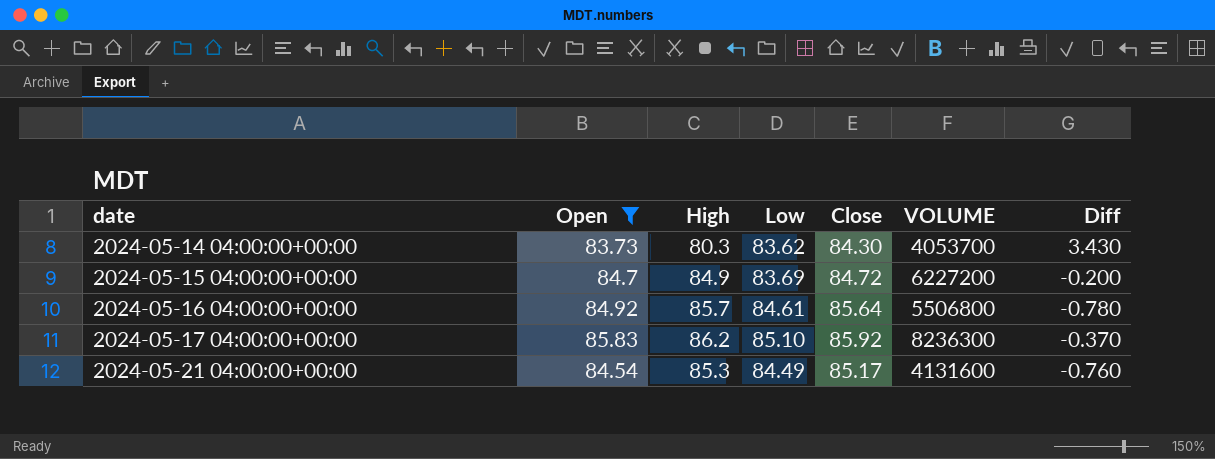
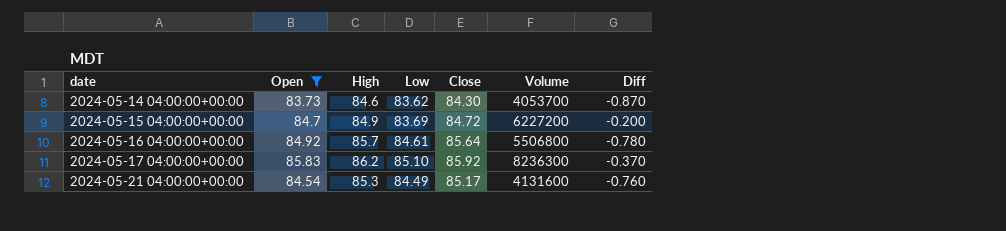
column name: VOLUME -> Volume
2024-05-14 04:00:00+00:00 | High: 80.3 -> 84.6
2024-05-14 04:00:00+00:00 | Diff: 3.430 -> -0.870

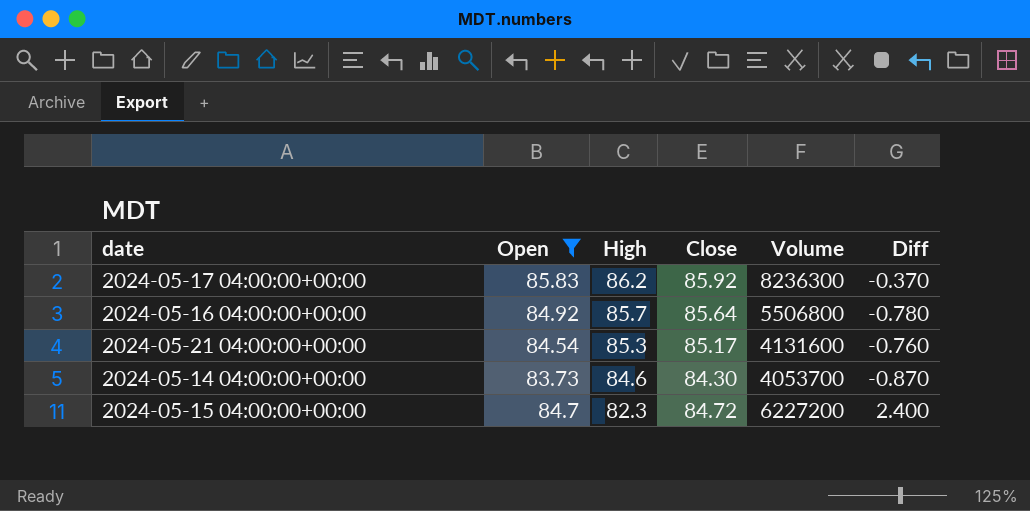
row order: date ascending -> High descending
column Low | position: 4 -> none
2024-05-15 04:00:00+00:00 | High: 84.9 -> 82.3
2024-05-15 04:00:00+00:00 | Diff: -0.200 -> 2.400

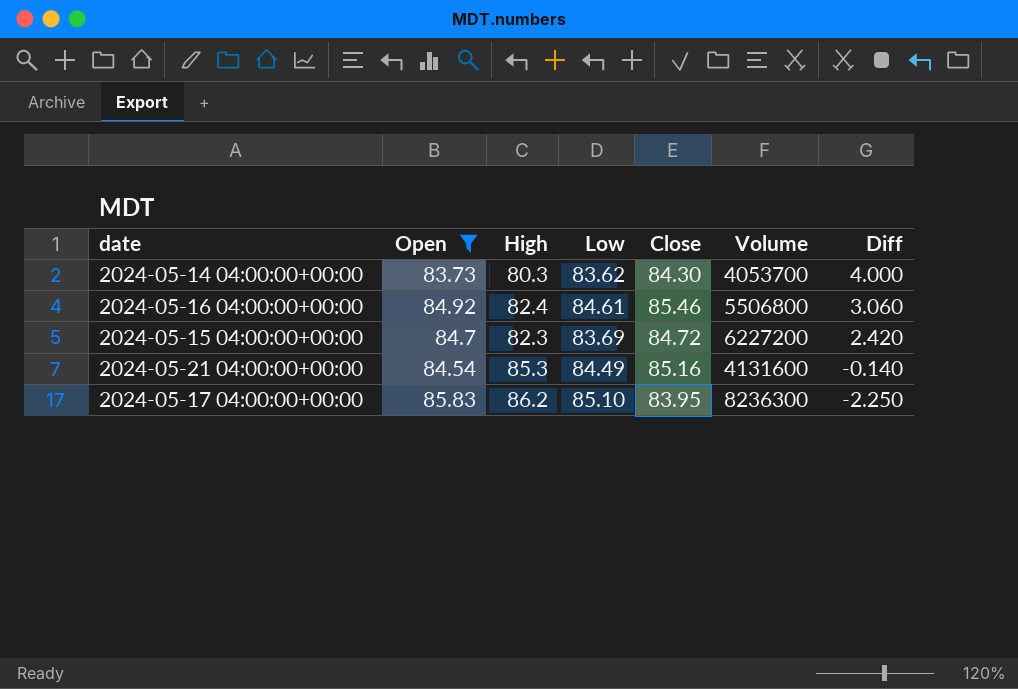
row order: High descending -> Diff descending
column Low | position: none -> 4
column Diff | formula: [Open] - [High] -> [Close] - [High]
2024-05-14 04:00:00+00:00 | High: 84.6 -> 80.3
2024-05-16 04:00:00+00:00 | High: 85.7 -> 82.4
2024-05-16 04:00:00+00:00 | Close: 85.64 -> 85.46
2024-05-21 04:00:00+00:00 | Close: 85.17 -> 85.16
2024-05-17 04:00:00+00:00 | Close: 85.92 -> 83.95

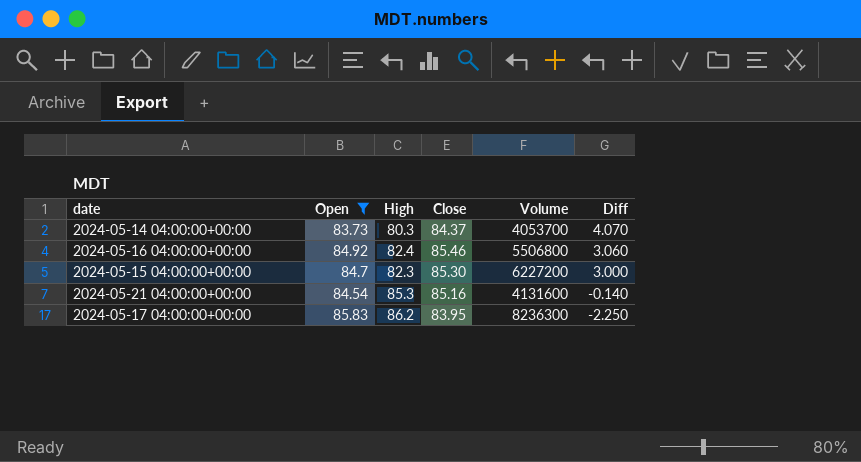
column Low | position: 4 -> none
2024-05-14 04:00:00+00:00 | Close: 84.30 -> 84.37
2024-05-14 04:00:00+00:00 | Diff: 4.000 -> 4.070
2024-05-15 04:00:00+00:00 | Close: 84.72 -> 85.30
2024-05-15 04:00:00+00:00 | Diff: 2.420 -> 3.000

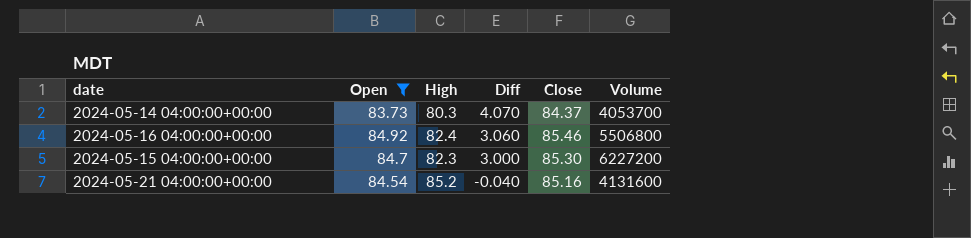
column Diff | position: 6 -> 4
row 2024-05-17 04:00:00+00:00: 85.83 | 86.2 | 83.95 | 8236300 | -2.250 -> none
2024-05-21 04:00:00+00:00 | High: 85.3 -> 85.2
2024-05-21 04:00:00+00:00 | Diff: -0.140 -> -0.040

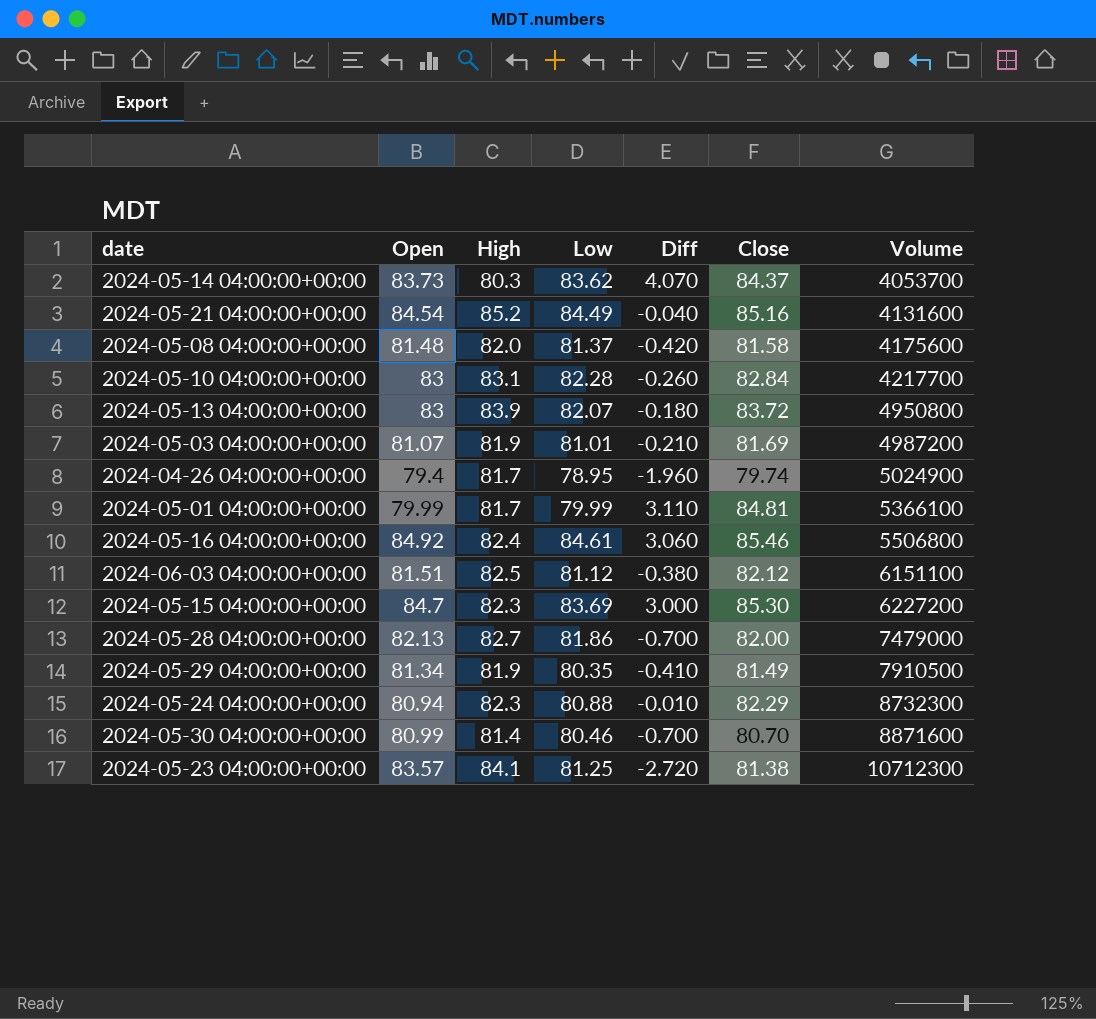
filter: Open >= 83.73 -> none
row order: Diff descending -> Volume ascending
column Low | position: none -> 4

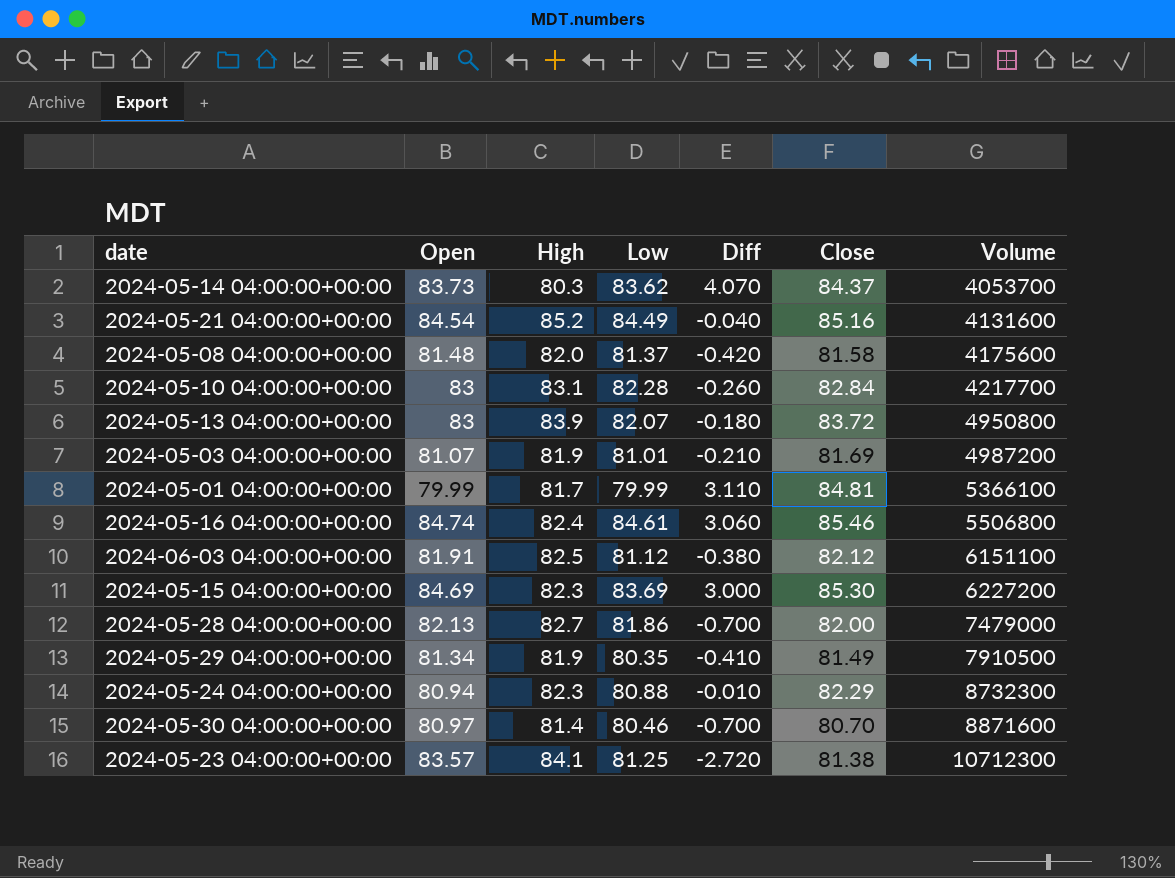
row 2024-04-26 04:00:00+00:00: 79.4 | 81.7 | 78.95 | -1.960 | 79.74 | 5024900 -> none
2024-05-16 04:00:00+00:00 | Open: 84.92 -> 84.74
2024-06-03 04:00:00+00:00 | Open: 81.51 -> 81.91
2024-05-15 04:00:00+00:00 | Open: 84.7 -> 84.69
2024-05-30 04:00:00+00:00 | Open: 80.99 -> 80.97

